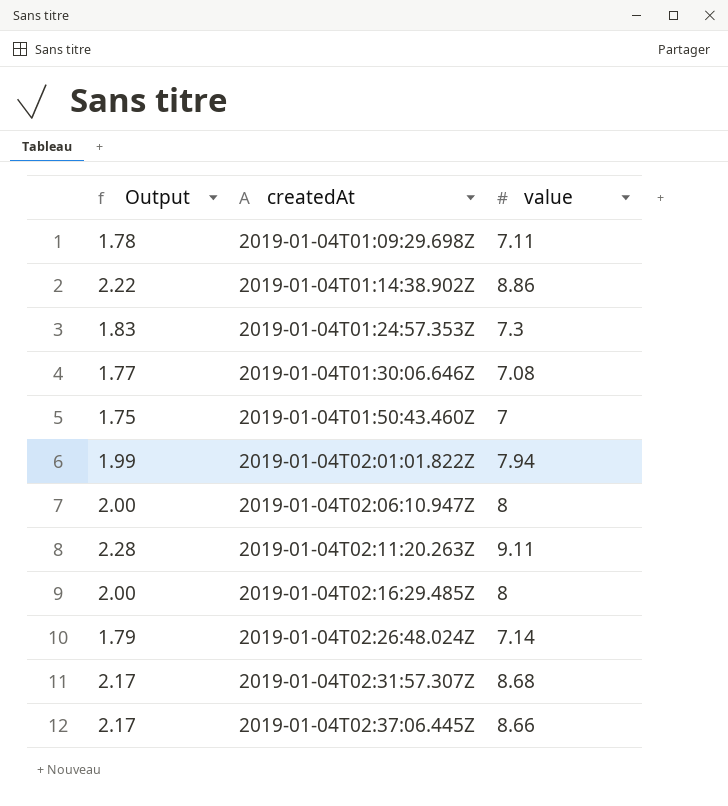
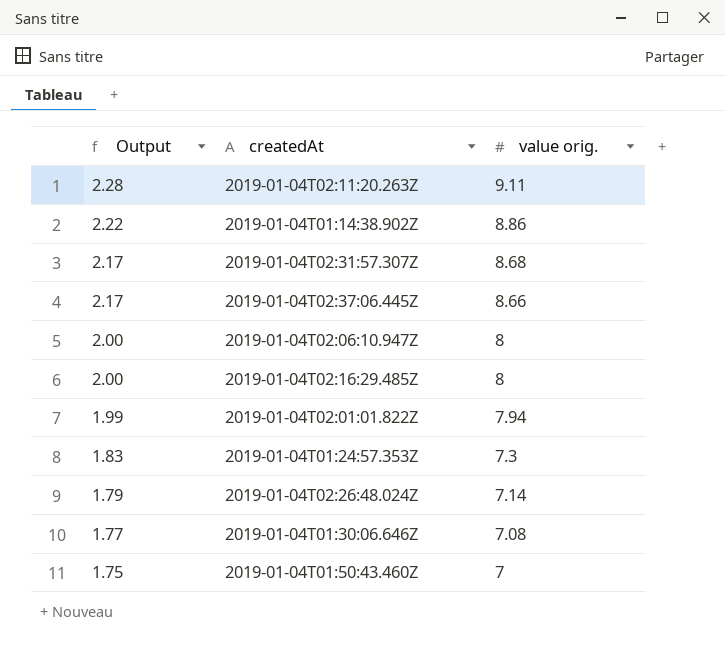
row order: createdAt ascending -> Output descending
column name: value -> value orig.
row 2019-01-04T01:09:29.698Z: 1.78 | 7.11 -> none

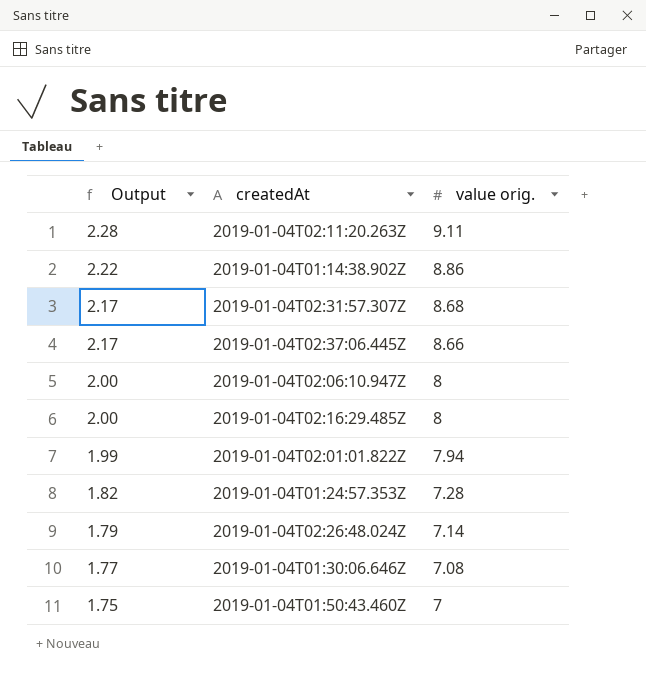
2019-01-04T01:24:57.353Z | Output: 1.83 -> 1.82
2019-01-04T01:24:57.353Z | value orig.: 7.3 -> 7.28

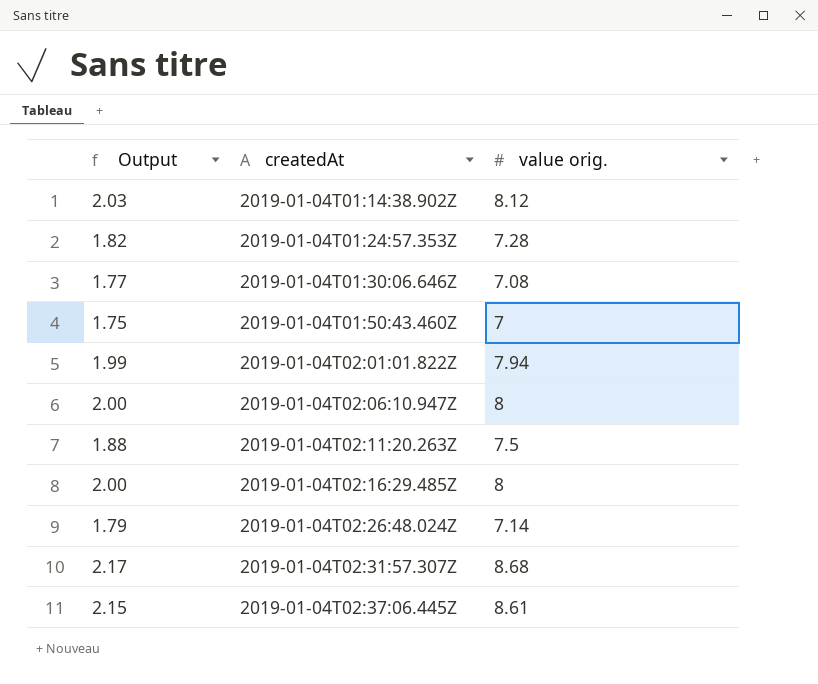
row order: Output descending -> createdAt ascending
2019-01-04T01:14:38.902Z | Output: 2.22 -> 2.03
2019-01-04T01:14:38.902Z | value orig.: 8.86 -> 8.12
2019-01-04T02:11:20.263Z | Output: 2.28 -> 1.88
2019-01-04T02:11:20.263Z | value orig.: 9.11 -> 7.5
2019-01-04T02:37:06.445Z | Output: 2.17 -> 2.15
2019-01-04T02:37:06.445Z | value orig.: 8.66 -> 8.61

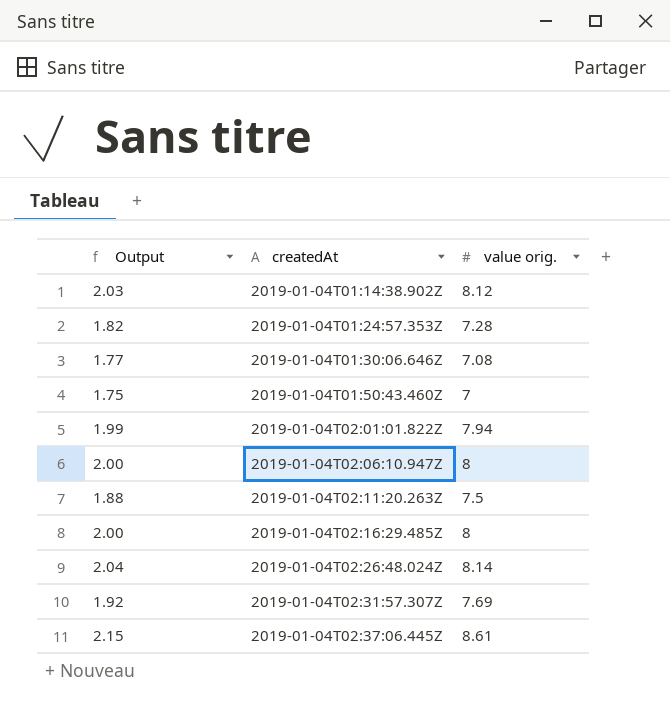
2019-01-04T02:26:48.024Z | Output: 1.79 -> 2.04
2019-01-04T02:26:48.024Z | value orig.: 7.14 -> 8.14
2019-01-04T02:31:57.307Z | Output: 2.17 -> 1.92
2019-01-04T02:31:57.307Z | value orig.: 8.68 -> 7.69

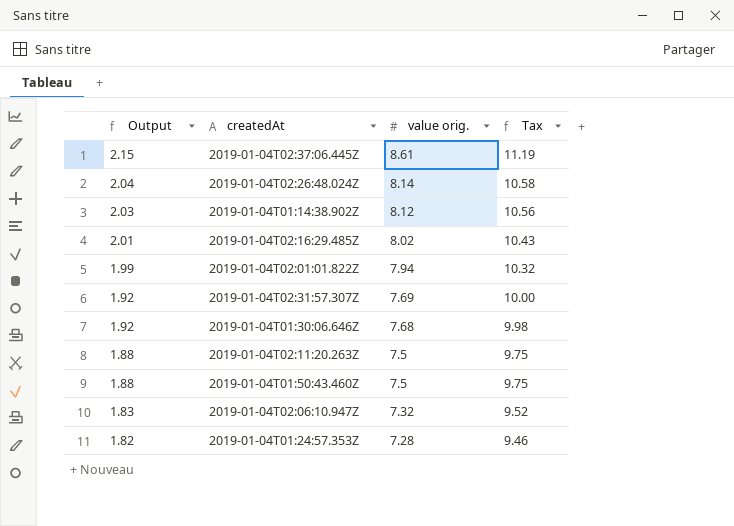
row order: createdAt ascending -> Output descending
column Tax | formula: none -> [value orig.] * 1.3
2019-01-04T02:16:29.485Z | Output: 2.00 -> 2.01
2019-01-04T02:16:29.485Z | value orig.: 8 -> 8.02
2019-01-04T01:30:06.646Z | Output: 1.77 -> 1.92
2019-01-04T01:30:06.646Z | value orig.: 7.08 -> 7.68
2019-01-04T01:50:43.460Z | Output: 1.75 -> 1.88
2019-01-04T01:50:43.460Z | value orig.: 7 -> 7.5
2019-01-04T02:06:10.947Z | Output: 2.00 -> 1.83
2019-01-04T02:06:10.947Z | value orig.: 8 -> 7.32

